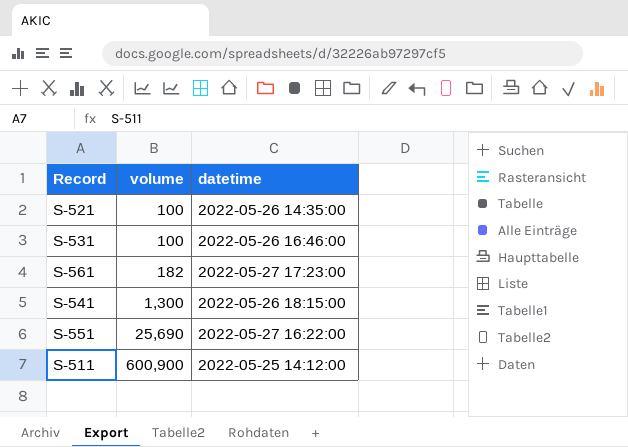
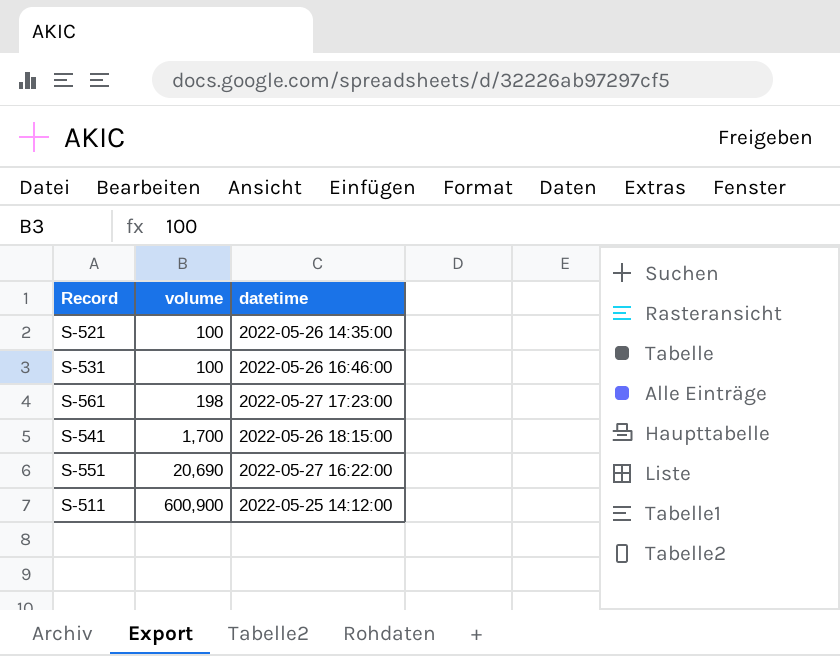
S-561 | volume: 182 -> 198
S-541 | volume: 1,300 -> 1,700
S-551 | volume: 25,690 -> 20,690

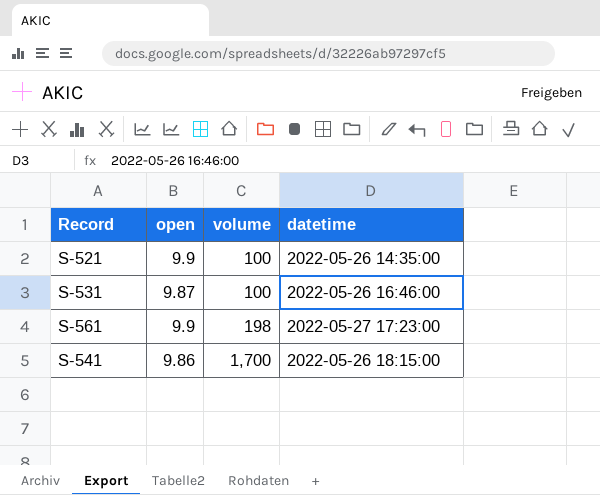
column open | position: none -> 2
row S-551: 20,690 | 2022-05-27 16:22:00 -> none
row S-511: 600,900 | 2022-05-25 14:12:00 -> none

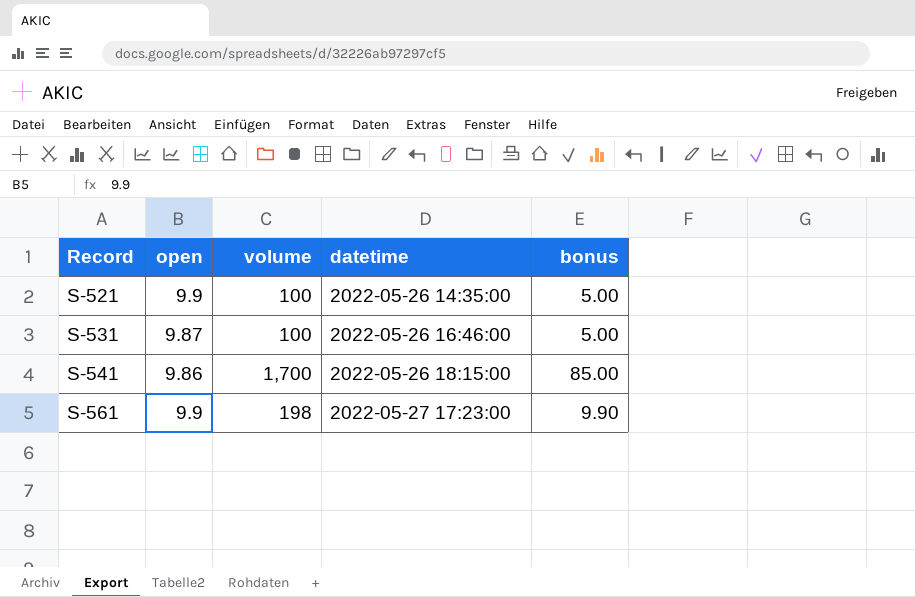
row order: volume ascending -> Record ascending
column bonus | formula: none -> [volume] * 0.05

